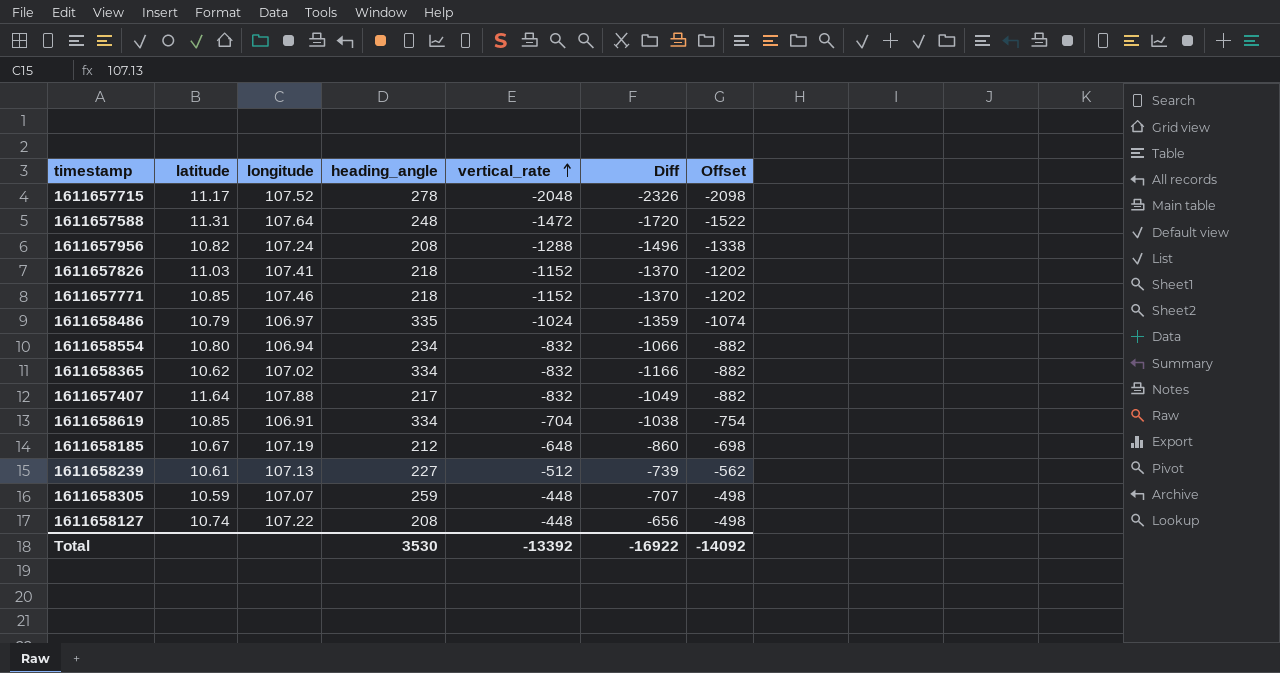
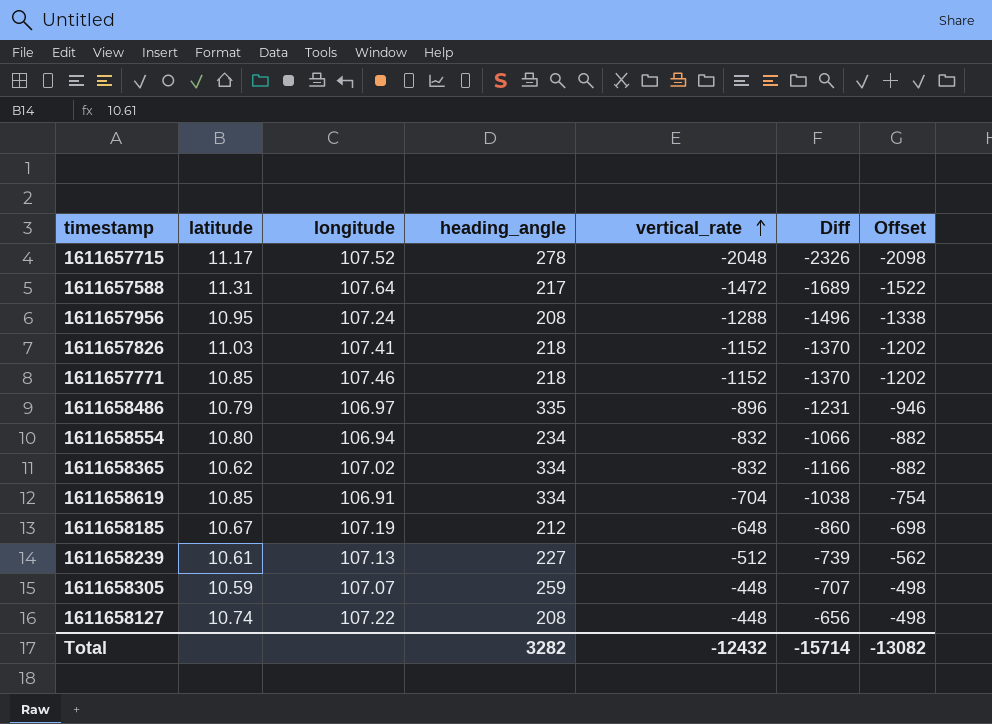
row 1611657407: 11.64 | 107.88 | 217 | -832 | -1049 | -882 -> none
1611657588 | heading_angle: 248 -> 217
1611657588 | Diff: -1720 -> -1689
1611657956 | latitude: 10.82 -> 10.95
1611658486 | vertical_rate: -1024 -> -896
1611658486 | Diff: -1359 -> -1231
1611658486 | Offset: -1074 -> -946
Total | heading_angle: 3530 -> 3282
Total | vertical_rate: -13392 -> -12432
Total | Diff: -16922 -> -15714
Total | Offset: -14092 -> -13082

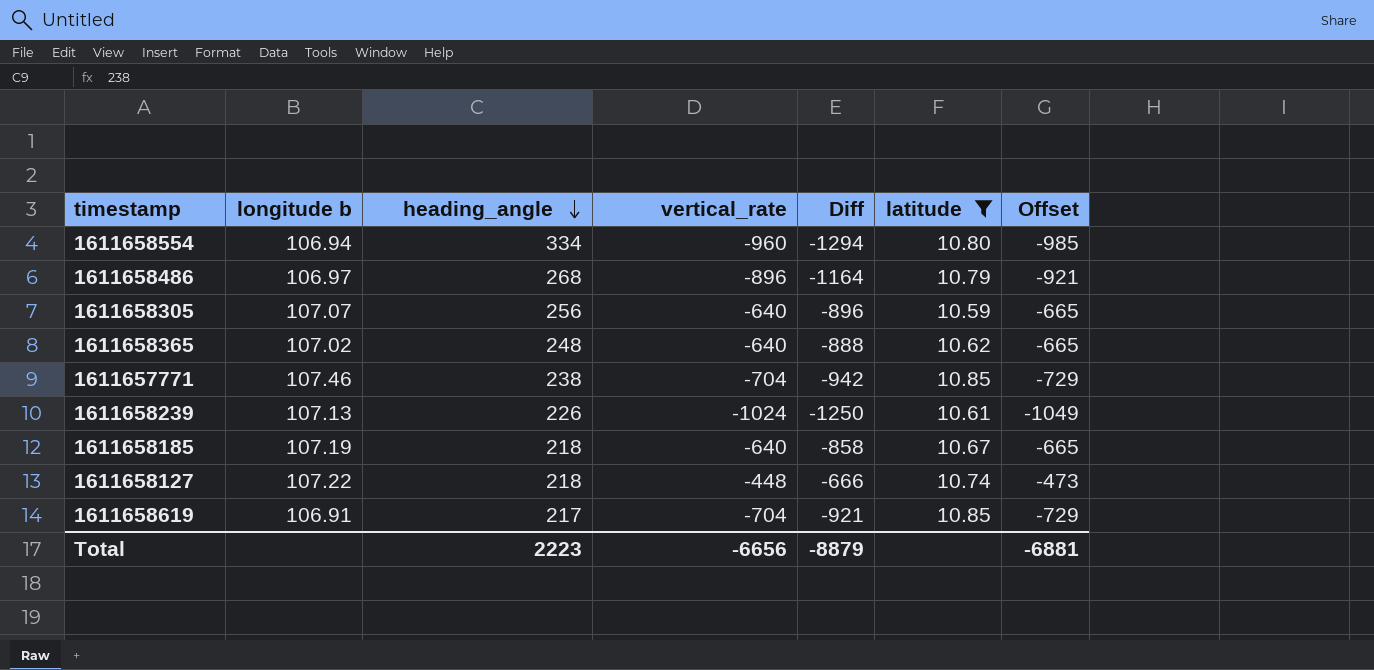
filter: none -> latitude <= 10.85
row order: vertical_rate ascending -> heading_angle descending
column name: longitude -> longitude b
column latitude | position: 2 -> 6
column Offset | formula: [vertical_rate] - 50 -> [vertical_rate] - 25
1611658554 | heading_angle: 234 -> 334
1611658554 | vertical_rate: -832 -> -960
1611658554 | Diff: -1066 -> -1294
1611658486 | heading_angle: 335 -> 268
1611658486 | Diff: -1231 -> -1164
1611658305 | heading_angle: 259 -> 256
1611658305 | vertical_rate: -448 -> -640
1611658305 | Diff: -707 -> -896
1611658365 | heading_angle: 334 -> 248
1611658365 | vertical_rate: -832 -> -640
1611658365 | Diff: -1166 -> -888
1611657771 | heading_angle: 218 -> 238
1611657771 | vertical_rate: -1152 -> -704
1611657771 | Diff: -1370 -> -942
1611658239 | heading_angle: 227 -> 226
1611658239 | vertical_rate: -512 -> -1024
1611658239 | Diff: -739 -> -1250
1611658185 | heading_angle: 212 -> 218
1611658185 | vertical_rate: -648 -> -640
1611658185 | Diff: -860 -> -858
1611658127 | heading_angle: 208 -> 218
1611658127 | Diff: -656 -> -666
1611658619 | heading_angle: 334 -> 217
1611658619 | Diff: -1038 -> -921
Total | heading_angle: 3282 -> 2223
Total | vertical_rate: -12432 -> -6656
Total | Diff: -15714 -> -8879
Total | Offset: -13082 -> -6881

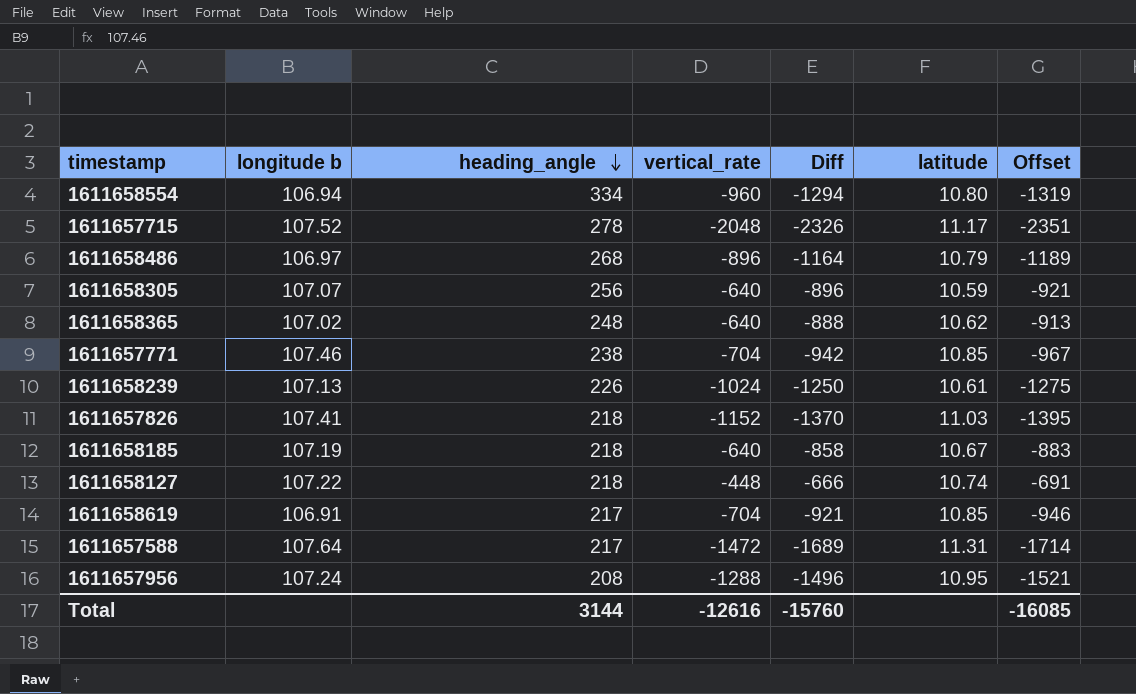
filter: latitude <= 10.85 -> none
column Offset | formula: [vertical_rate] - 25 -> [Diff] - 25
Total | heading_angle: 2223 -> 3144
Total | vertical_rate: -6656 -> -12616
Total | Diff: -8879 -> -15760
Total | Offset: -6881 -> -16085

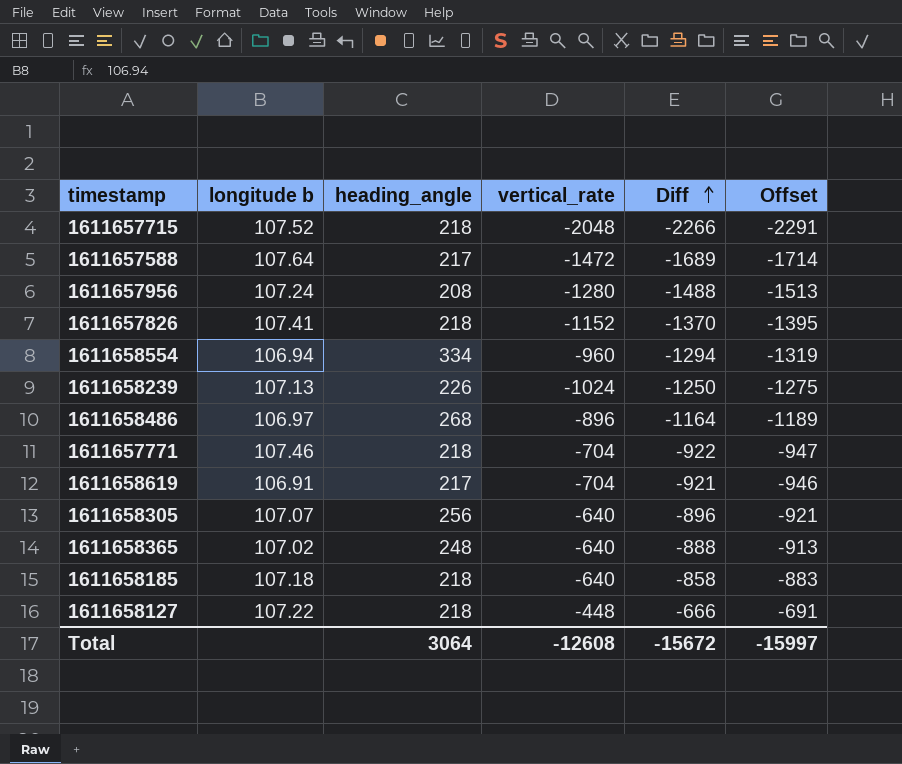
row order: heading_angle descending -> Diff ascending
column latitude | position: 6 -> none
1611657715 | heading_angle: 278 -> 218
1611657715 | Diff: -2326 -> -2266
1611657715 | Offset: -2351 -> -2291
1611657956 | vertical_rate: -1288 -> -1280
1611657956 | Diff: -1496 -> -1488
1611657956 | Offset: -1521 -> -1513
1611657771 | heading_angle: 238 -> 218
1611657771 | Diff: -942 -> -922
1611657771 | Offset: -967 -> -947
1611658185 | longitude b: 107.19 -> 107.18
Total | heading_angle: 3144 -> 3064
Total | vertical_rate: -12616 -> -12608
Total | Diff: -15760 -> -15672
Total | Offset: -16085 -> -15997

